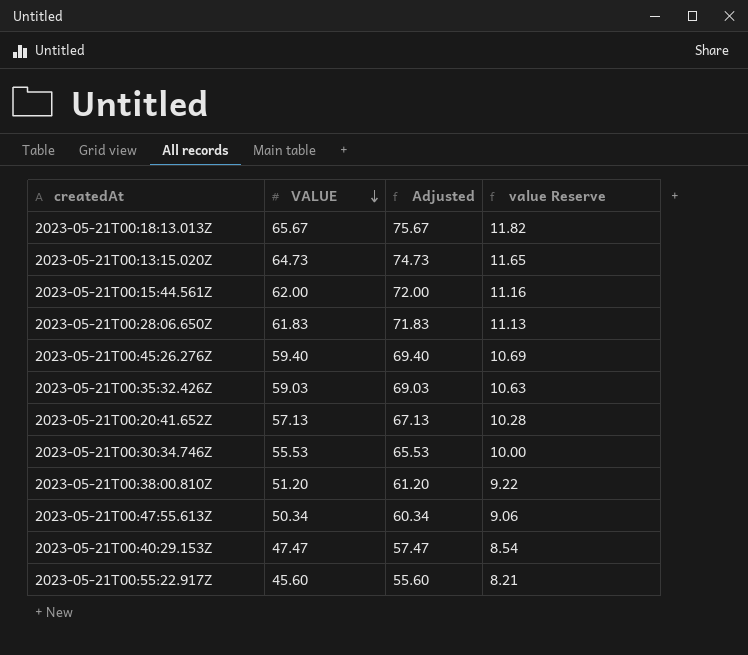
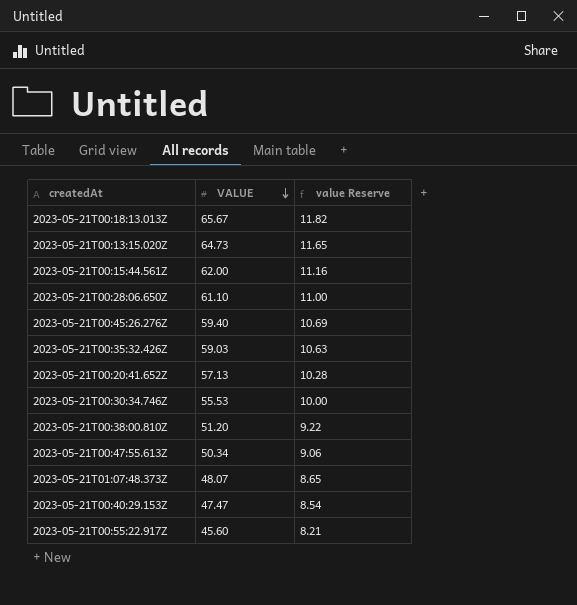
column Adjusted | formula: [VALUE] + 10 -> none
2023-05-21T00:28:06.650Z | VALUE: 61.83 -> 61.10
2023-05-21T00:28:06.650Z | value Reserve: 11.13 -> 11.00
row 2023-05-21T01:07:48.373Z: none -> 48.07 | 8.65

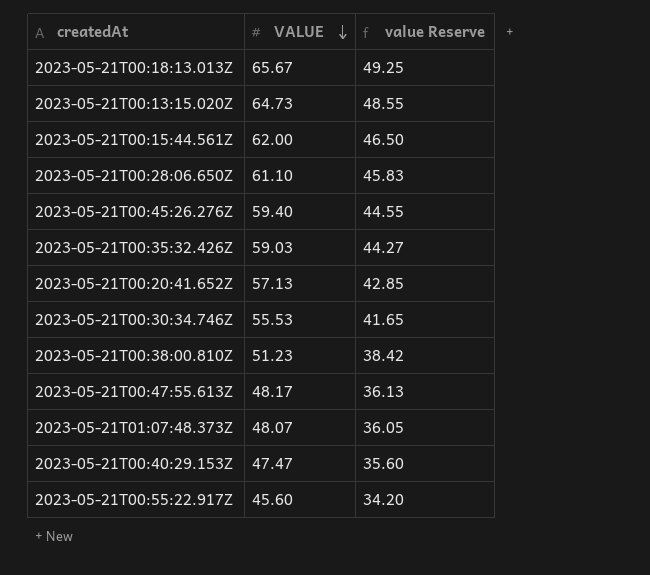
column value Reserve | formula: [VALUE] * 0.18 -> [VALUE] * 0.75
2023-05-21T00:38:00.810Z | VALUE: 51.20 -> 51.23
2023-05-21T00:47:55.613Z | VALUE: 50.34 -> 48.17

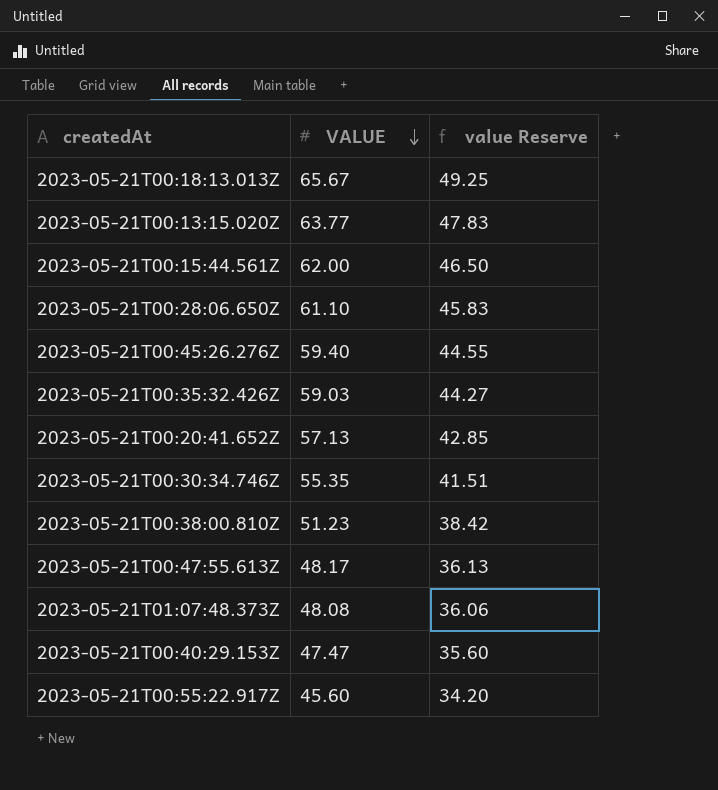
2023-05-21T00:13:15.020Z | VALUE: 64.73 -> 63.77
2023-05-21T00:13:15.020Z | value Reserve: 48.55 -> 47.83
2023-05-21T00:30:34.746Z | VALUE: 55.53 -> 55.35
2023-05-21T00:30:34.746Z | value Reserve: 41.65 -> 41.51
2023-05-21T01:07:48.373Z | VALUE: 48.07 -> 48.08
2023-05-21T01:07:48.373Z | value Reserve: 36.05 -> 36.06

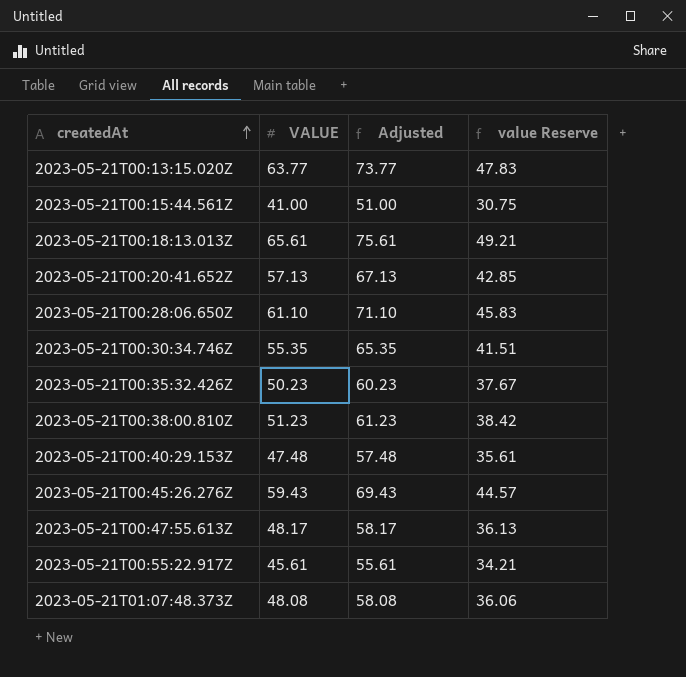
row order: VALUE descending -> createdAt ascending
column Adjusted | formula: none -> [VALUE] + 10
2023-05-21T00:15:44.561Z | VALUE: 62.00 -> 41.00
2023-05-21T00:15:44.561Z | value Reserve: 46.50 -> 30.75
2023-05-21T00:18:13.013Z | VALUE: 65.67 -> 65.61
2023-05-21T00:18:13.013Z | value Reserve: 49.25 -> 49.21
2023-05-21T00:35:32.426Z | VALUE: 59.03 -> 50.23
2023-05-21T00:35:32.426Z | value Reserve: 44.27 -> 37.67
2023-05-21T00:40:29.153Z | VALUE: 47.47 -> 47.48
2023-05-21T00:40:29.153Z | value Reserve: 35.60 -> 35.61
2023-05-21T00:45:26.276Z | VALUE: 59.40 -> 59.43
2023-05-21T00:45:26.276Z | value Reserve: 44.55 -> 44.57
2023-05-21T00:55:22.917Z | VALUE: 45.60 -> 45.61
2023-05-21T00:55:22.917Z | value Reserve: 34.20 -> 34.21

